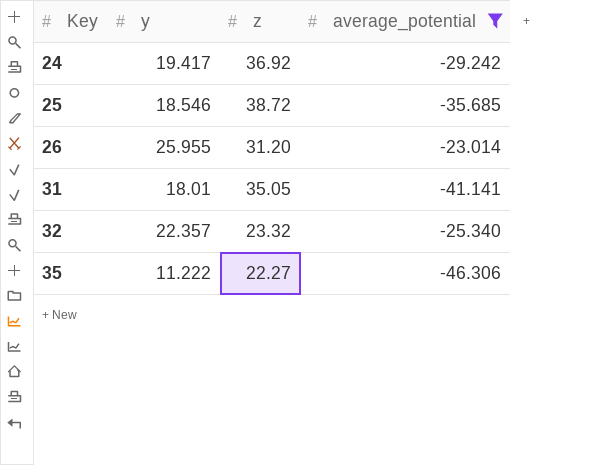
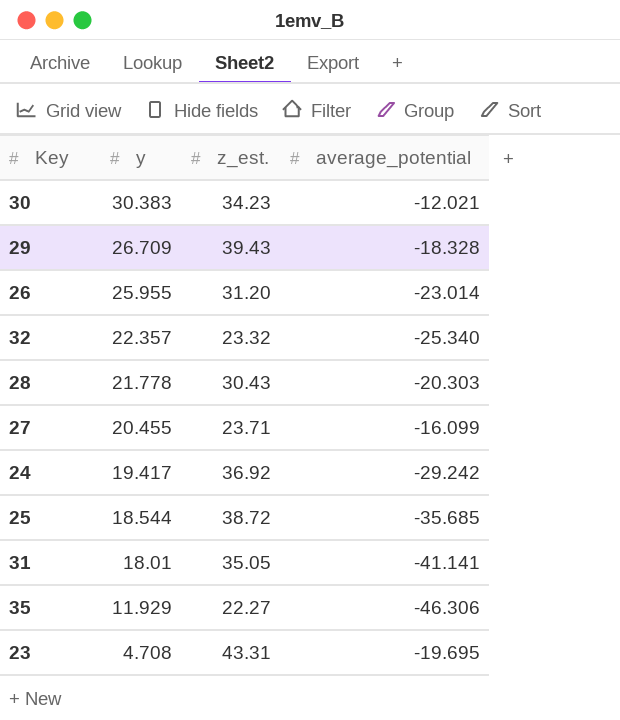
filter: average_potential <= -23.014 -> none
row order: Key ascending -> y descending
column name: z -> z_est.
25 | y: 18.546 -> 18.544
35 | y: 11.222 -> 11.929

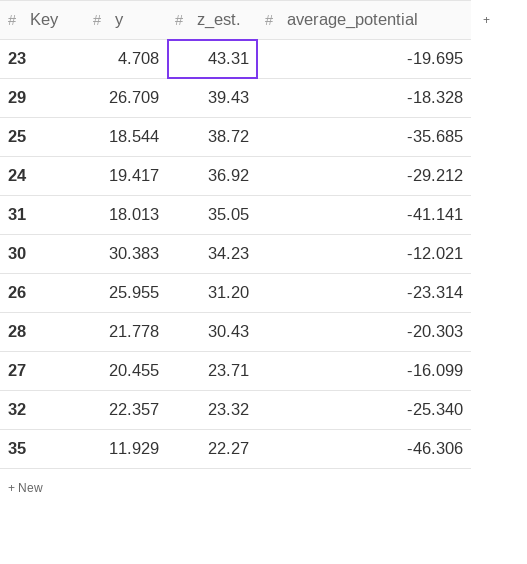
row order: y descending -> z_est. descending
24 | average_potential: -29.242 -> -29.212
31 | y: 18.01 -> 18.013
26 | average_potential: -23.014 -> -23.314

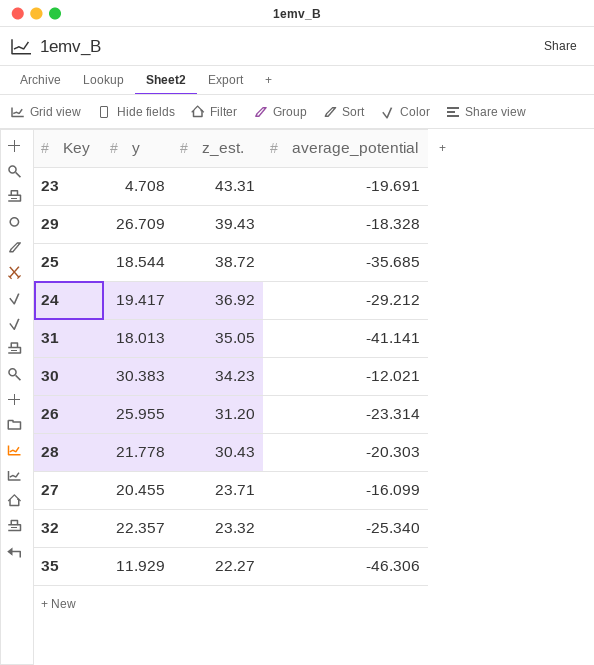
23 | average_potential: -19.695 -> -19.691

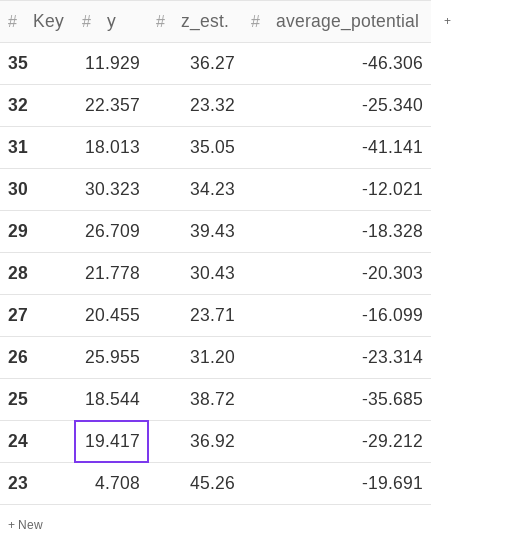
row order: z_est. descending -> Key descending
35 | z_est.: 22.27 -> 36.27
30 | y: 30.383 -> 30.323
23 | z_est.: 43.31 -> 45.26

